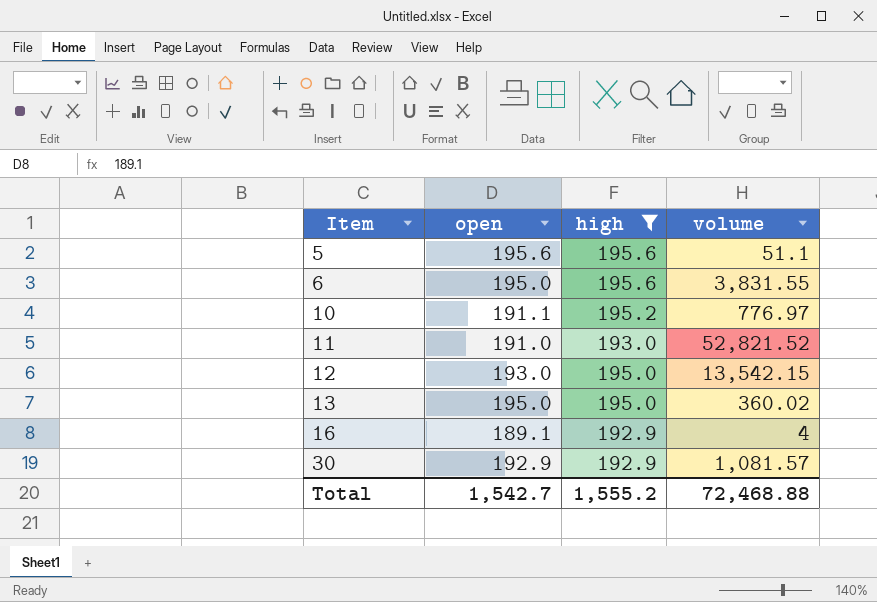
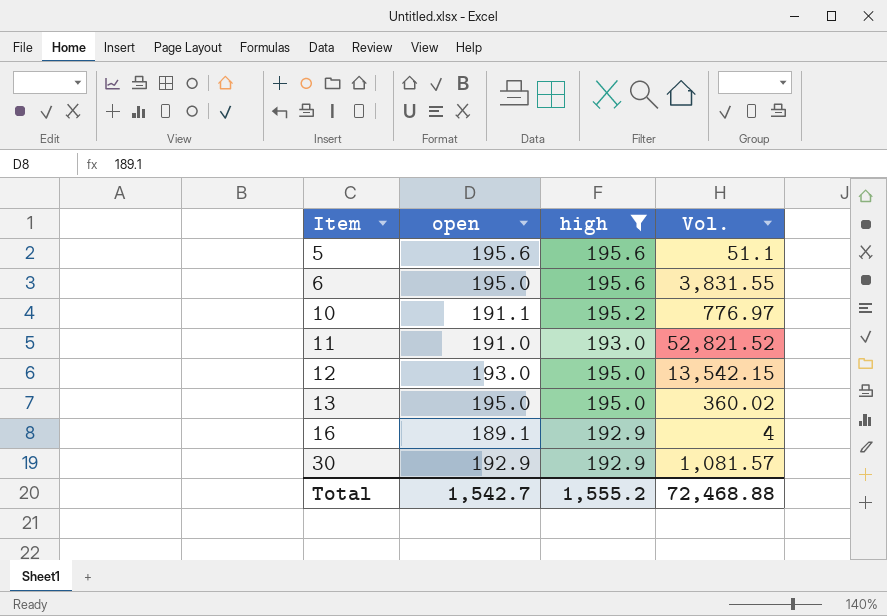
column name: volume -> Vol.

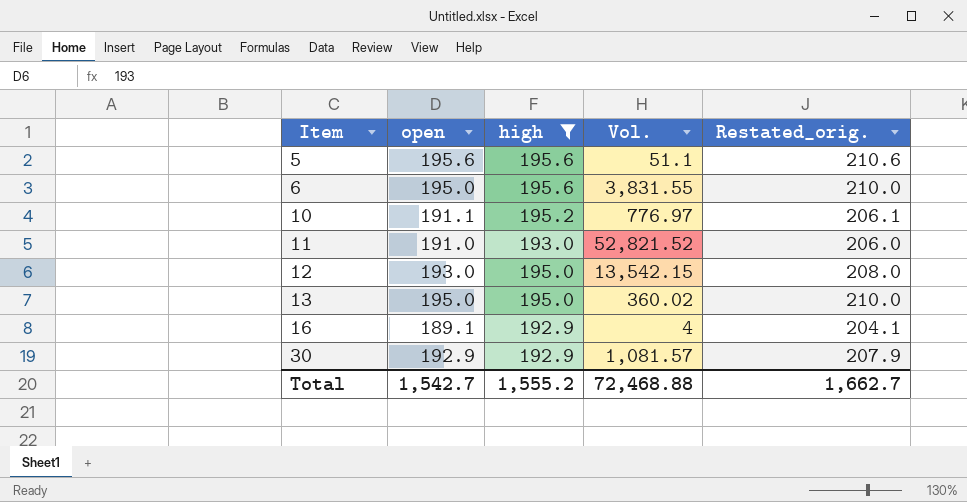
column Restated_orig. | formula: none -> [open] + 15

